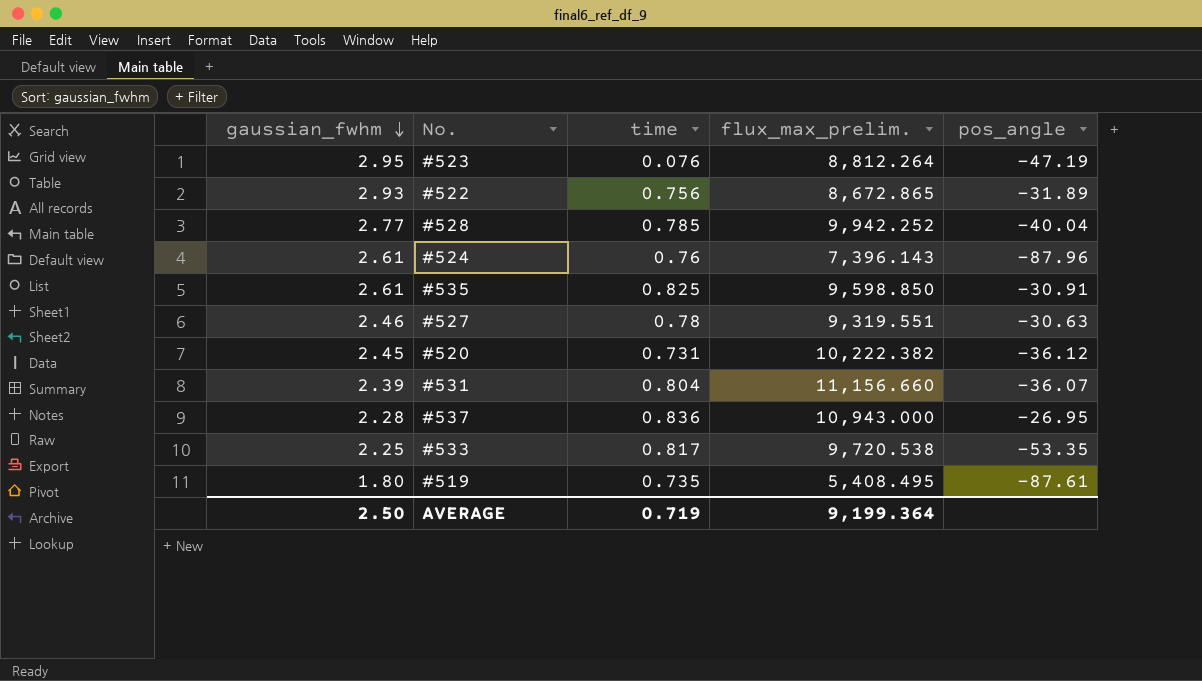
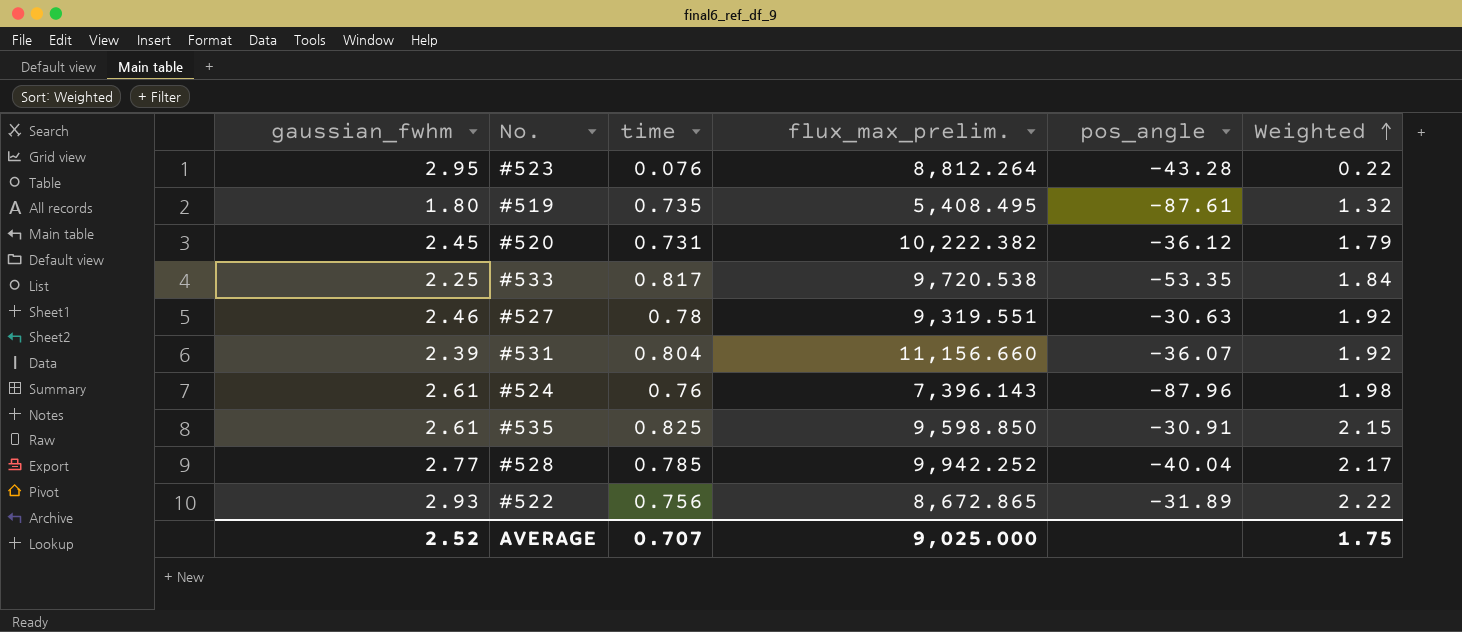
row order: gaussian_fwhm descending -> Weighted ascending
column Weighted | formula: none -> [gaussian_fwhm] * [time]
row #537: 2.28 | 0.836 | 10,943.000 | -26.95 -> none
#523 | pos_angle: -47.19 -> -43.28
AVERAGE | gaussian_fwhm: 2.50 -> 2.52
AVERAGE | time: 0.719 -> 0.707
AVERAGE | flux_max_prelim.: 9,199.364 -> 9,025.000

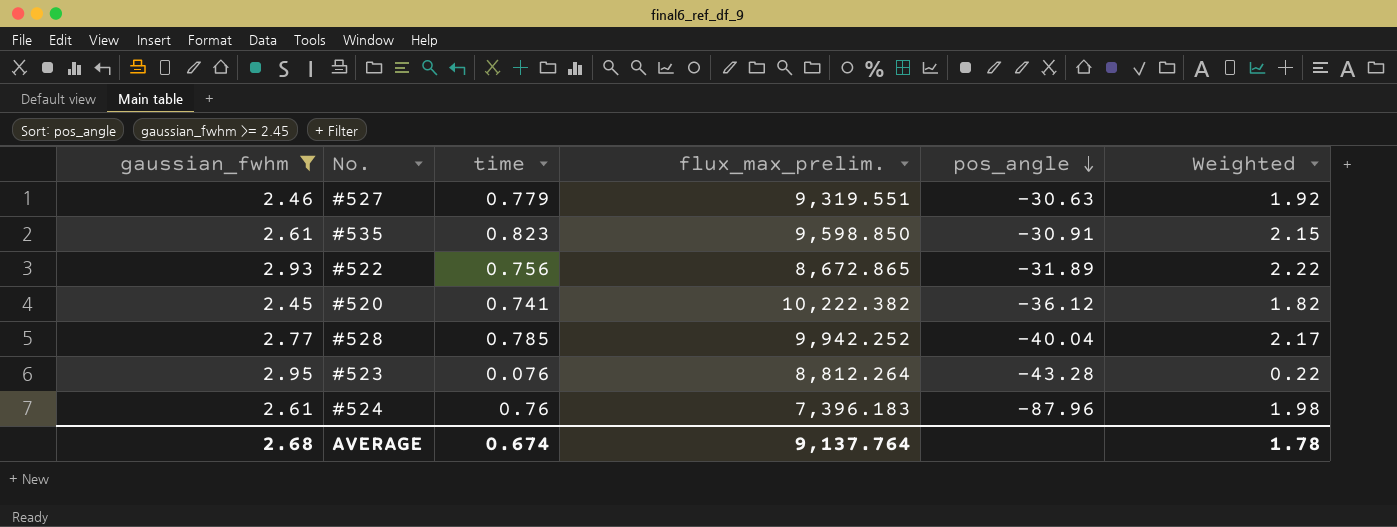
filter: none -> gaussian_fwhm >= 2.45
row order: Weighted ascending -> pos_angle descending
#527 | time: 0.78 -> 0.779
#535 | time: 0.825 -> 0.823
#520 | time: 0.731 -> 0.741
#520 | Weighted: 1.79 -> 1.82
#524 | flux_max_prelim.: 7,396.143 -> 7,396.183
AVERAGE | gaussian_fwhm: 2.52 -> 2.68
AVERAGE | time: 0.707 -> 0.674
AVERAGE | flux_max_prelim.: 9,025.000 -> 9,137.764
AVERAGE | Weighted: 1.75 -> 1.78

